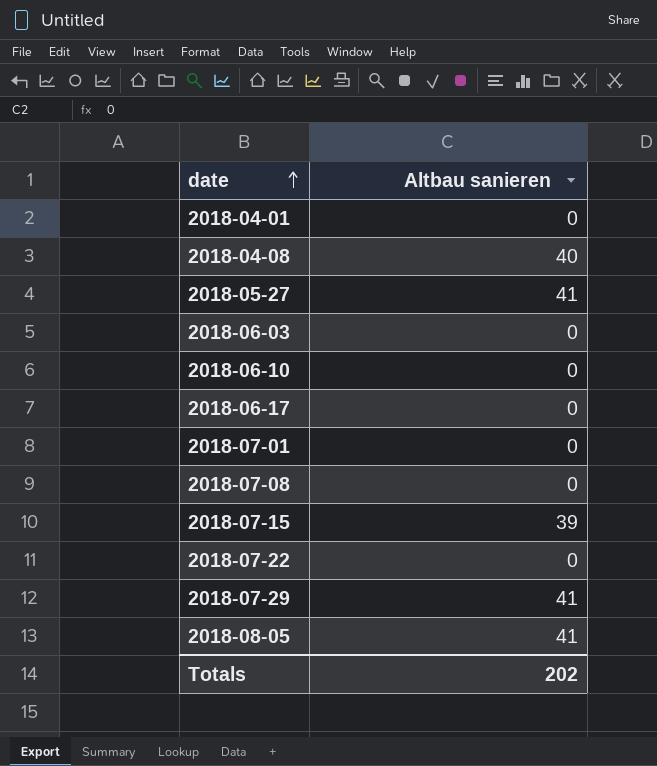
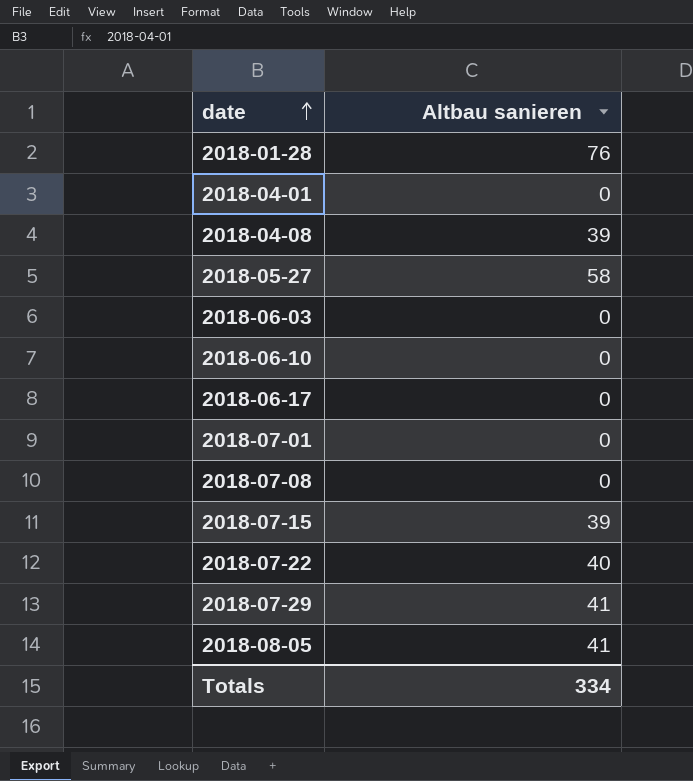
row 2018-01-28: none -> 76
2018-04-08 | Altbau sanieren: 40 -> 39
2018-05-27 | Altbau sanieren: 41 -> 58
2018-07-22 | Altbau sanieren: 0 -> 40
Totals | Altbau sanieren: 202 -> 334

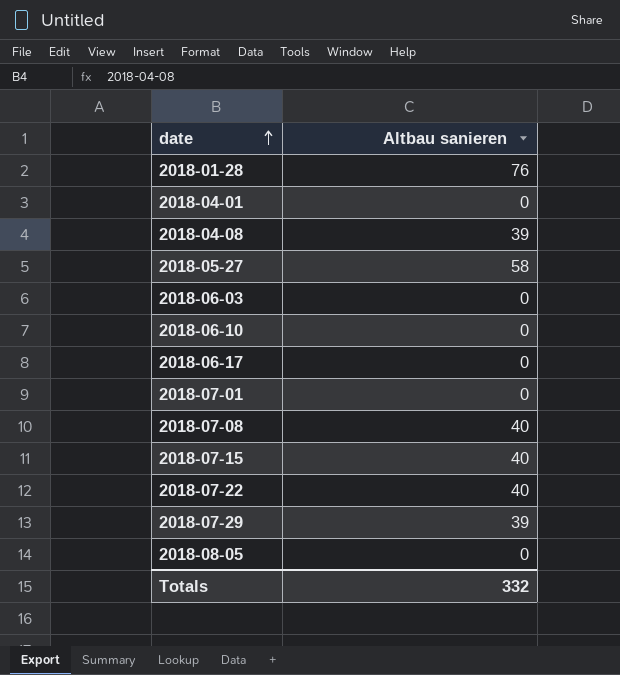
2018-07-08 | Altbau sanieren: 0 -> 40
2018-07-15 | Altbau sanieren: 39 -> 40
2018-07-29 | Altbau sanieren: 41 -> 39
2018-08-05 | Altbau sanieren: 41 -> 0
Totals | Altbau sanieren: 334 -> 332

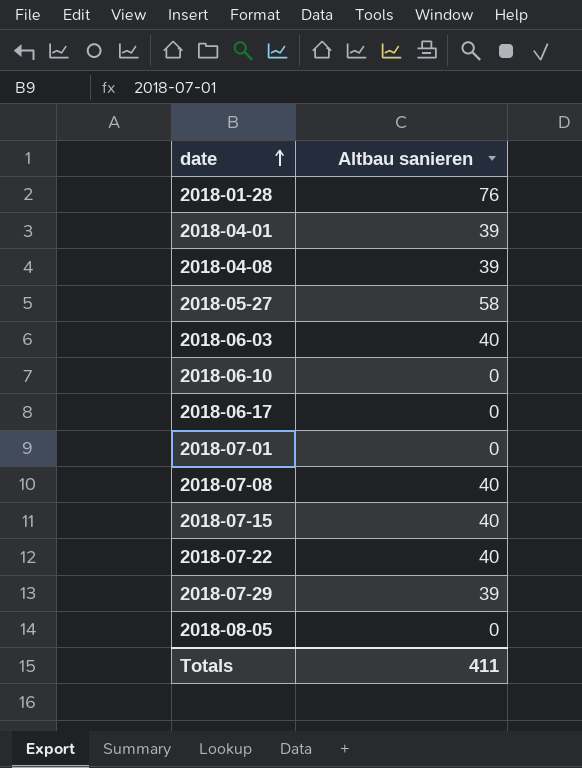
2018-04-01 | Altbau sanieren: 0 -> 39
2018-06-03 | Altbau sanieren: 0 -> 40
Totals | Altbau sanieren: 332 -> 411

